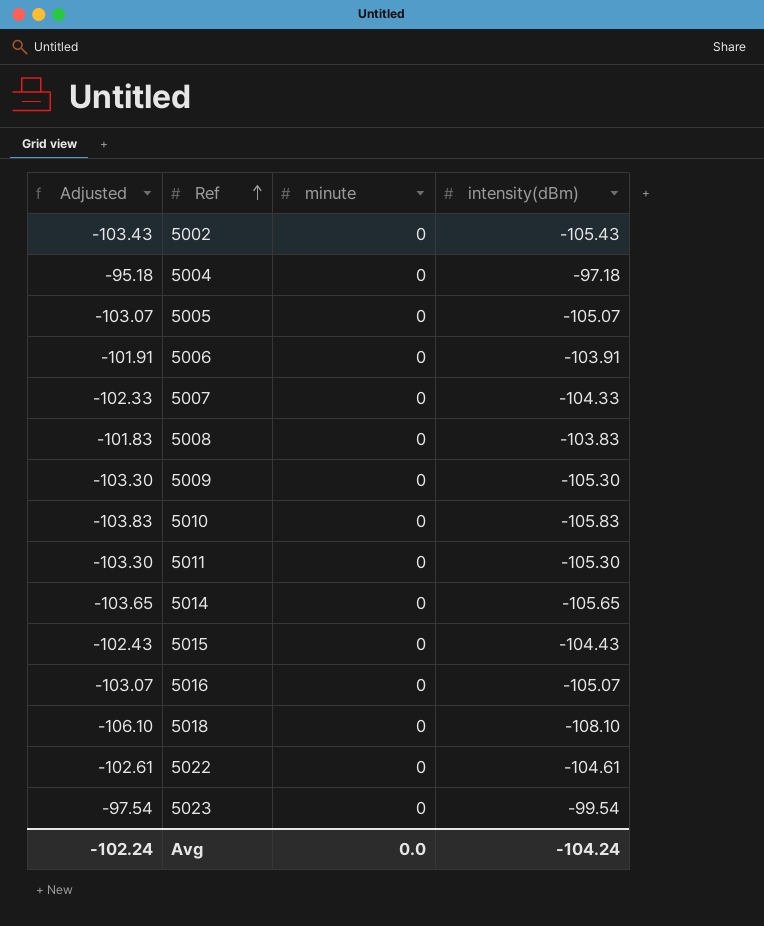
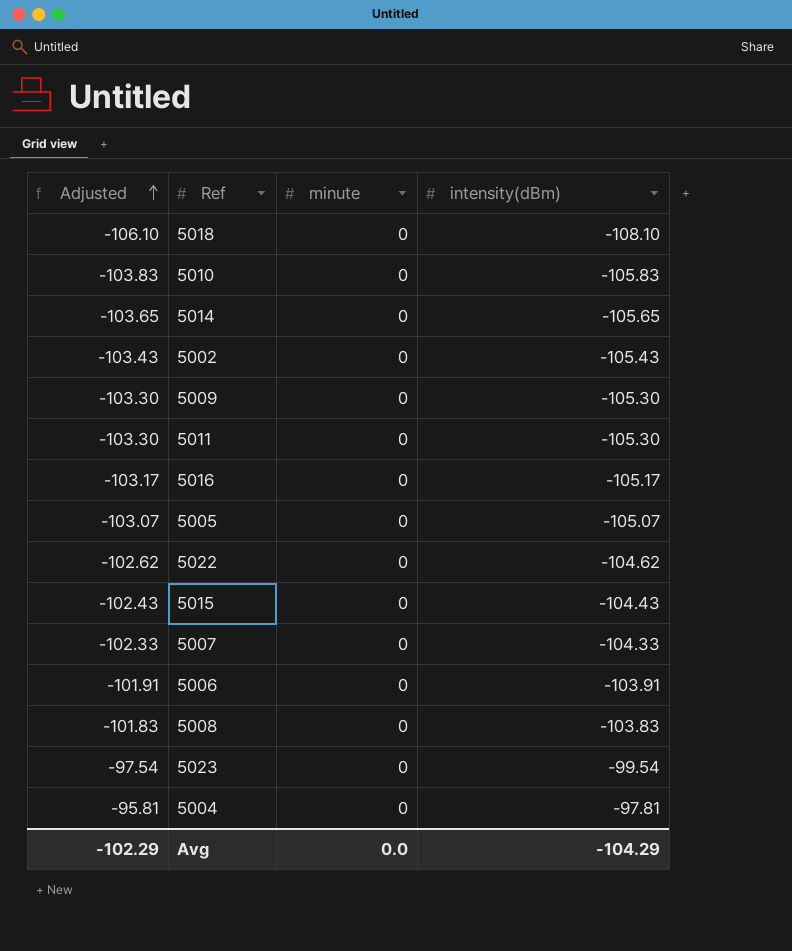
row order: Ref ascending -> Adjusted ascending
5016 | Adjusted: -103.07 -> -103.17
5016 | intensity(dBm): -105.07 -> -105.17
5022 | Adjusted: -102.61 -> -102.62
5022 | intensity(dBm): -104.61 -> -104.62
5004 | Adjusted: -95.18 -> -95.81
5004 | intensity(dBm): -97.18 -> -97.81
Avg | Adjusted: -102.24 -> -102.29
Avg | intensity(dBm): -104.24 -> -104.29

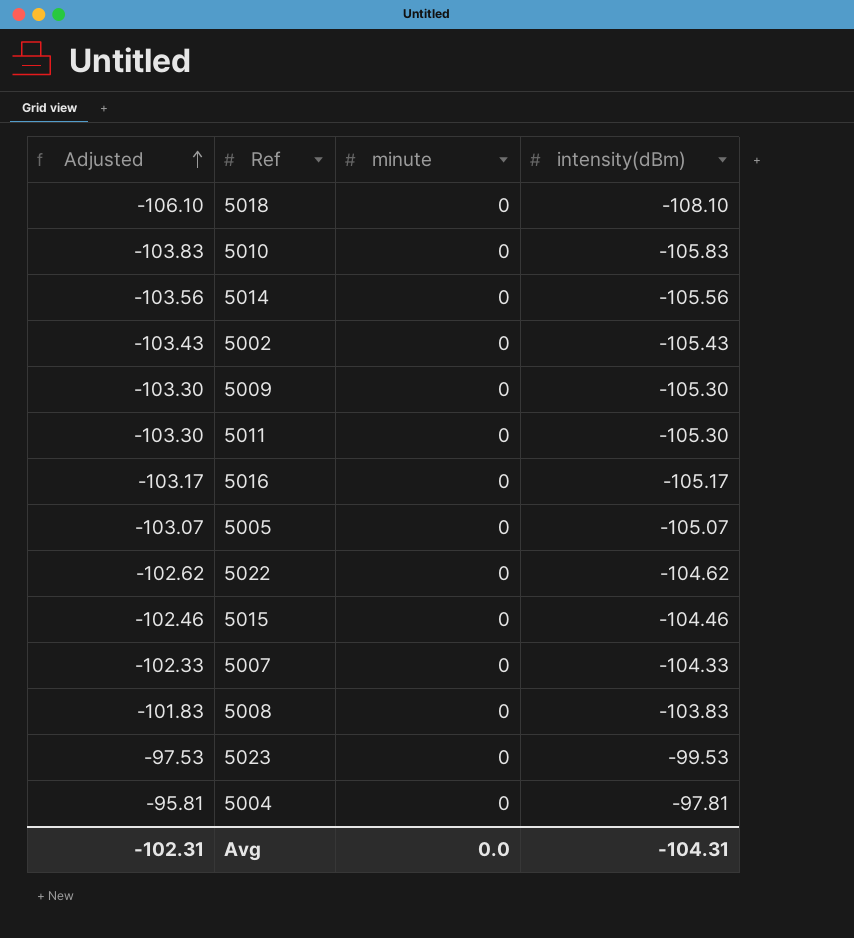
row 5006: -101.91 | 0 | -103.91 -> none
5014 | Adjusted: -103.65 -> -103.56
5014 | intensity(dBm): -105.65 -> -105.56
5015 | Adjusted: -102.43 -> -102.46
5015 | intensity(dBm): -104.43 -> -104.46
5023 | Adjusted: -97.54 -> -97.53
5023 | intensity(dBm): -99.54 -> -99.53
Avg | Adjusted: -102.29 -> -102.31
Avg | intensity(dBm): -104.29 -> -104.31

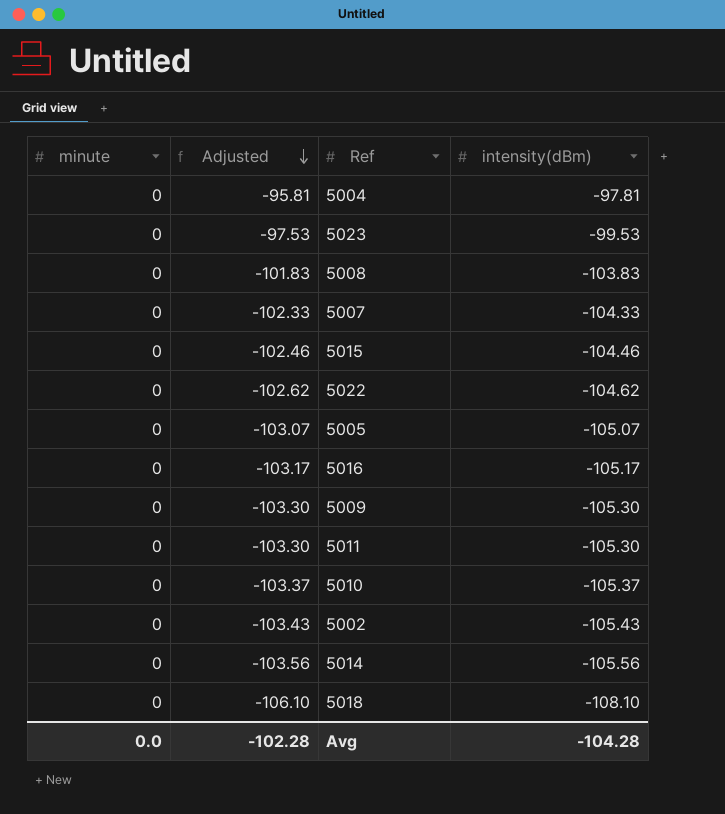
row order: Adjusted ascending -> Adjusted descending
column minute | position: 3 -> 1
5010 | Adjusted: -103.83 -> -103.37
5010 | intensity(dBm): -105.83 -> -105.37
Avg | Adjusted: -102.31 -> -102.28
Avg | intensity(dBm): -104.31 -> -104.28

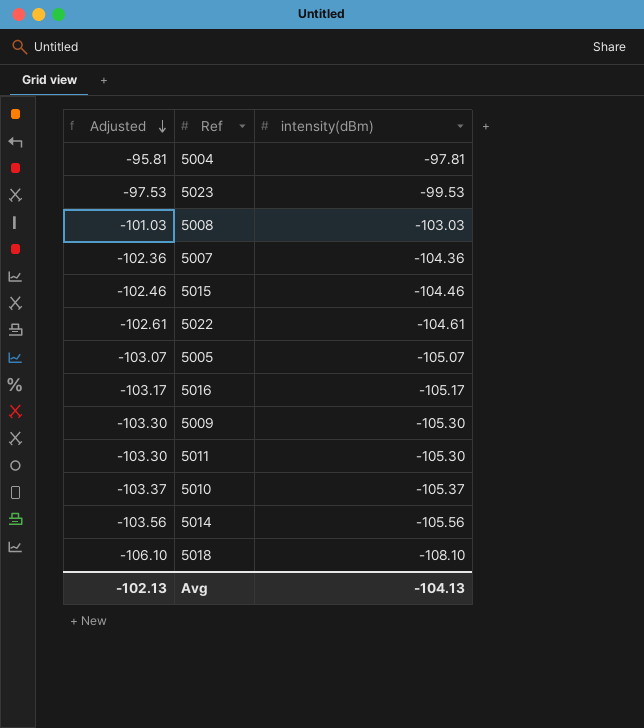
column minute | position: 1 -> none
row 5002: 0 | -103.43 | -105.43 -> none
5008 | Adjusted: -101.83 -> -101.03
5008 | intensity(dBm): -103.83 -> -103.03
5007 | Adjusted: -102.33 -> -102.36
5007 | intensity(dBm): -104.33 -> -104.36
5022 | Adjusted: -102.62 -> -102.61
5022 | intensity(dBm): -104.62 -> -104.61
Avg | Adjusted: -102.28 -> -102.13
Avg | intensity(dBm): -104.28 -> -104.13

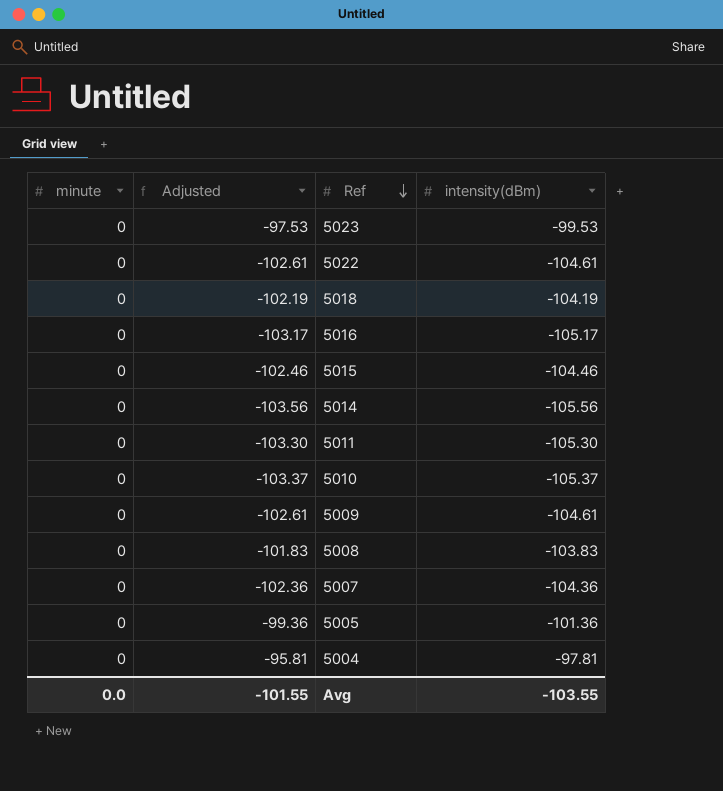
row order: Adjusted descending -> Ref descending
column minute | position: none -> 1
5018 | Adjusted: -106.10 -> -102.19
5018 | intensity(dBm): -108.10 -> -104.19
5009 | Adjusted: -103.30 -> -102.61
5009 | intensity(dBm): -105.30 -> -104.61
5008 | Adjusted: -101.03 -> -101.83
5008 | intensity(dBm): -103.03 -> -103.83
5005 | Adjusted: -103.07 -> -99.36
5005 | intensity(dBm): -105.07 -> -101.36
Avg | Adjusted: -102.13 -> -101.55
Avg | intensity(dBm): -104.13 -> -103.55

